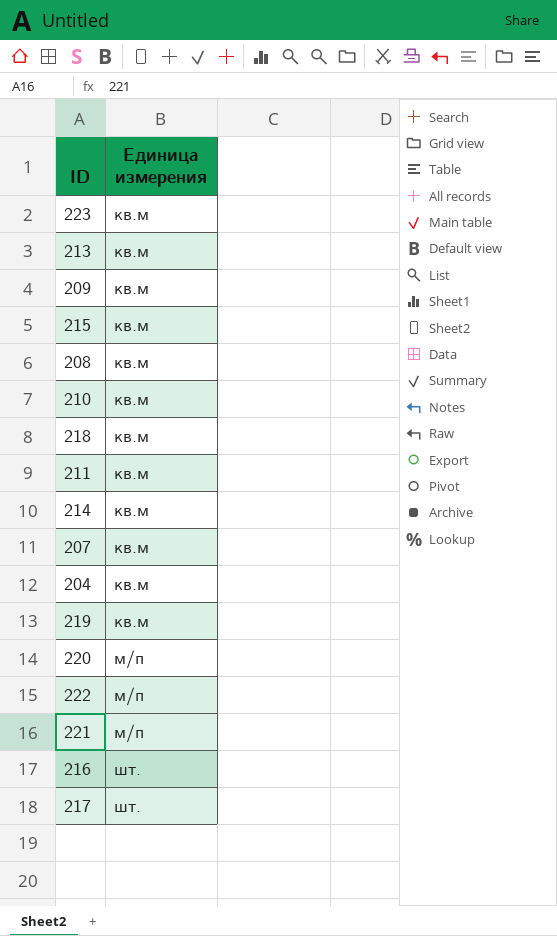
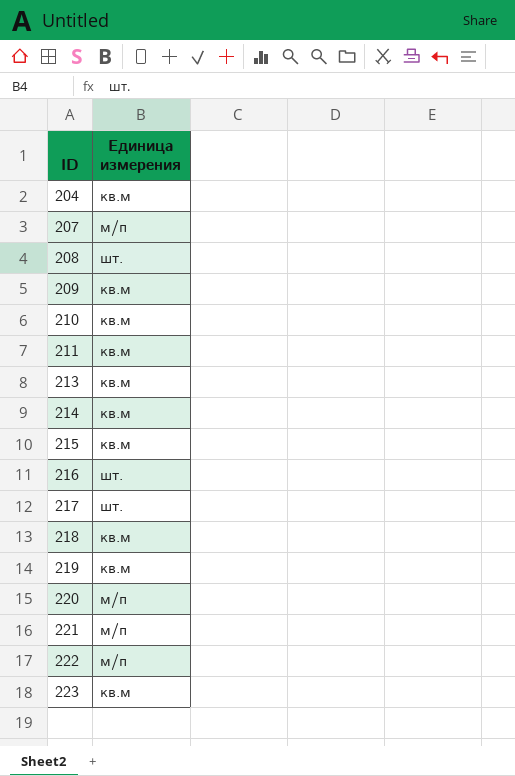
row order: Единица измерения ascending -> ID ascending
207 | Единица измерения: кв.м -> м/п
208 | Единица измерения: кв.м -> шт.

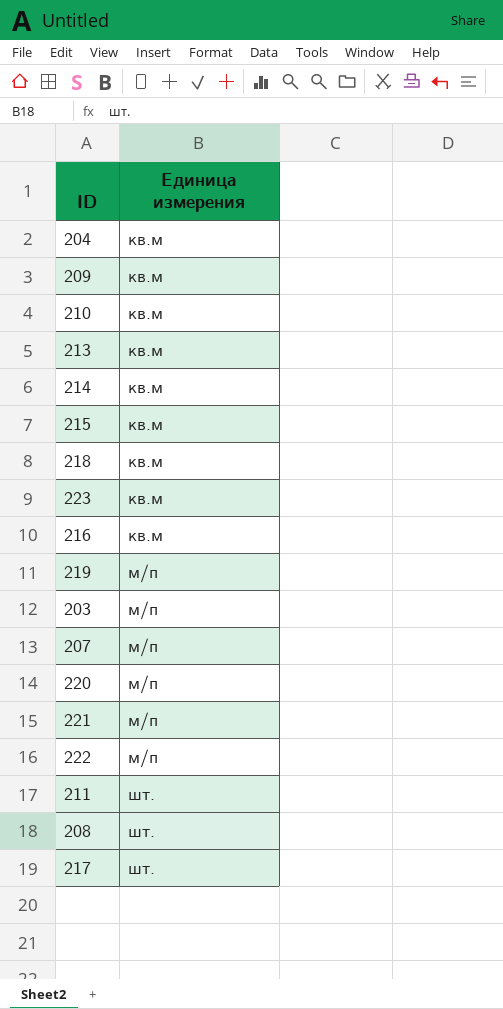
row order: ID ascending -> Единица измерения ascending
216 | Единица измерения: шт. -> кв.м
219 | Единица измерения: кв.м -> м/п
row 203: none -> м/п
211 | Единица измерения: кв.м -> шт.

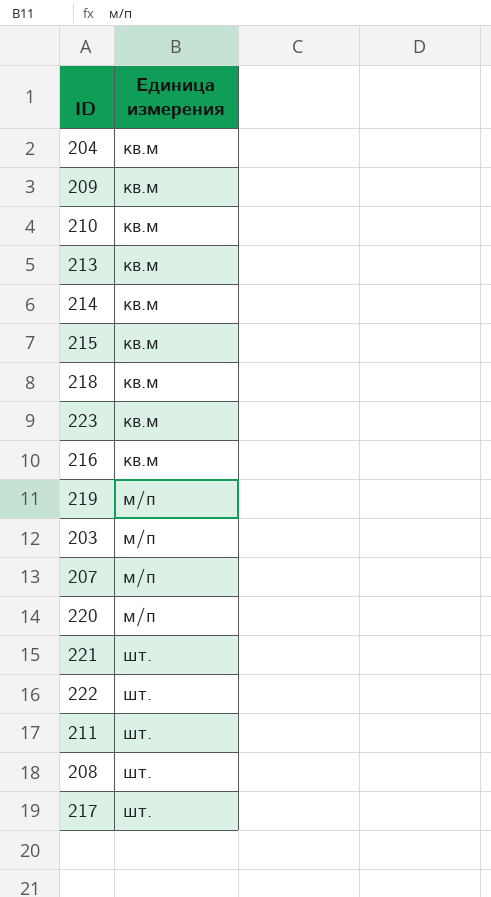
221 | Единица измерения: м/п -> шт.
222 | Единица измерения: м/п -> шт.

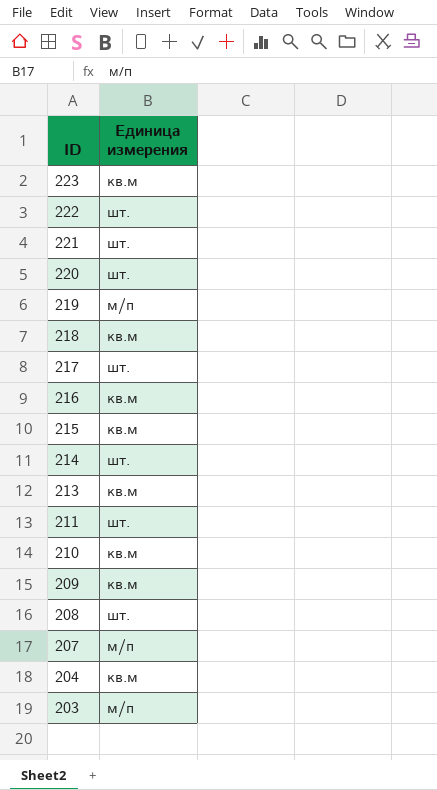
row order: Единица измерения ascending -> ID descending
220 | Единица измерения: м/п -> шт.
214 | Единица измерения: кв.м -> шт.

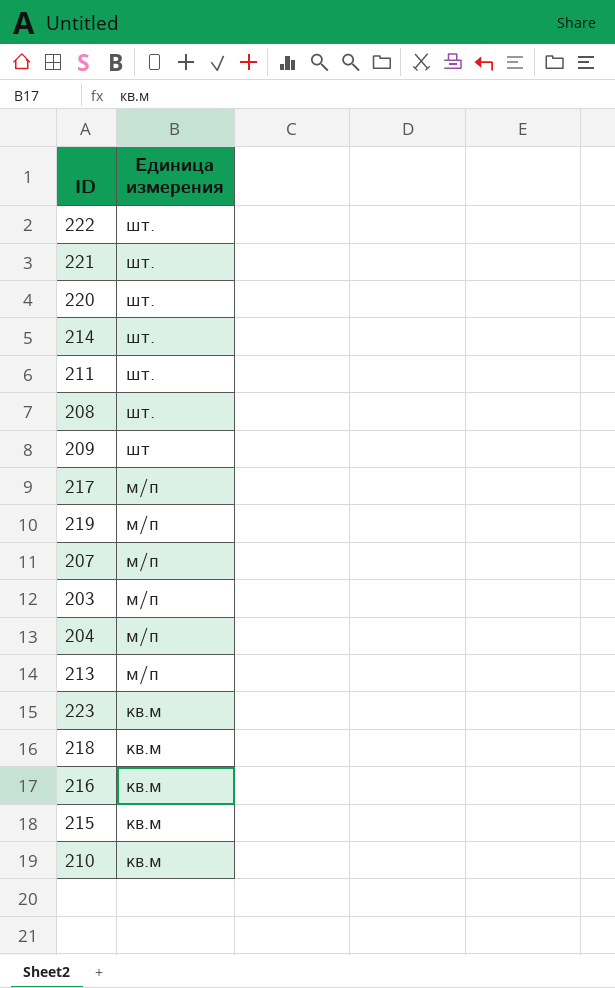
row order: ID descending -> Единица измерения descending
209 | Единица измерения: кв.м -> шт
217 | Единица измерения: шт. -> м/п
204 | Единица измерения: кв.м -> м/п
213 | Единица измерения: кв.м -> м/п

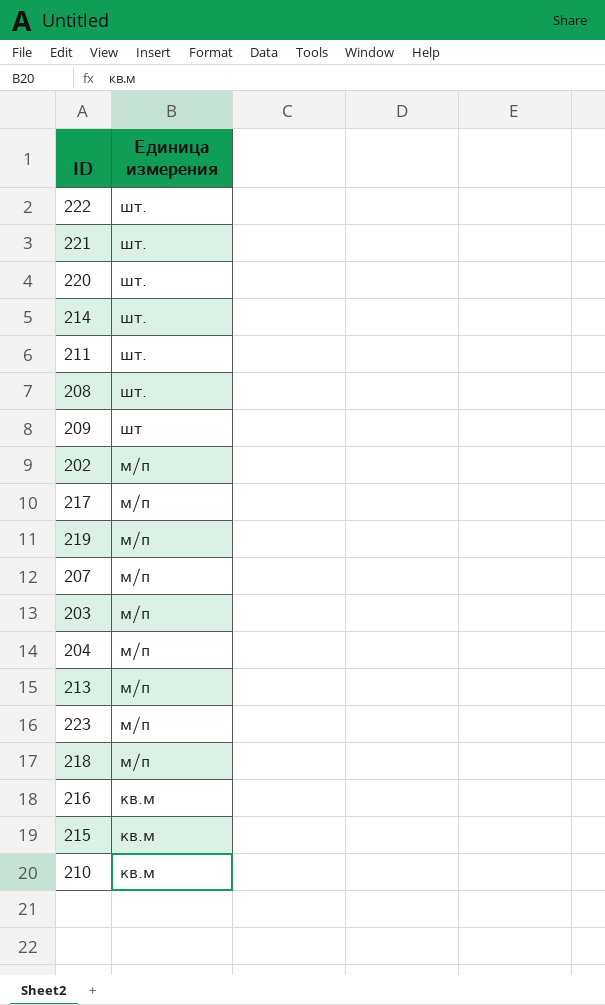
row 202: none -> м/п
223 | Единица измерения: кв.м -> м/п
218 | Единица измерения: кв.м -> м/п

